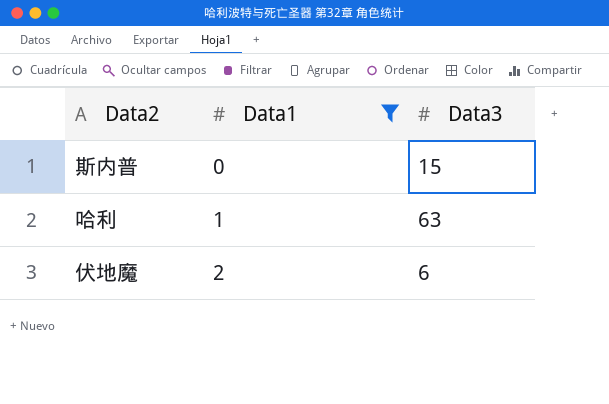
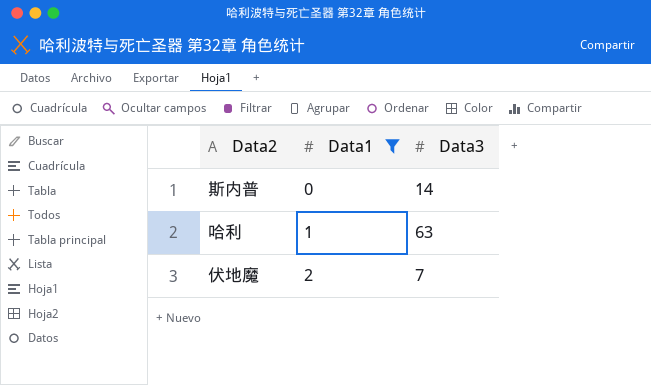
斯内普 | Data3: 15 -> 14
伏地魔 | Data3: 6 -> 7

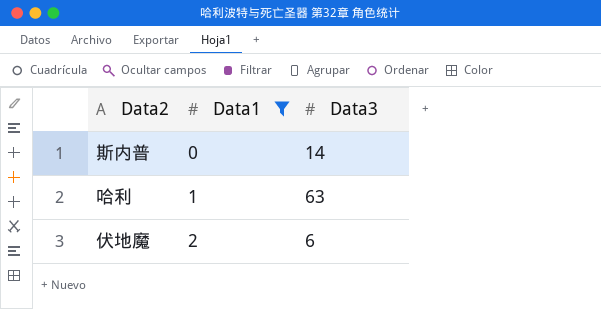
伏地魔 | Data3: 7 -> 6

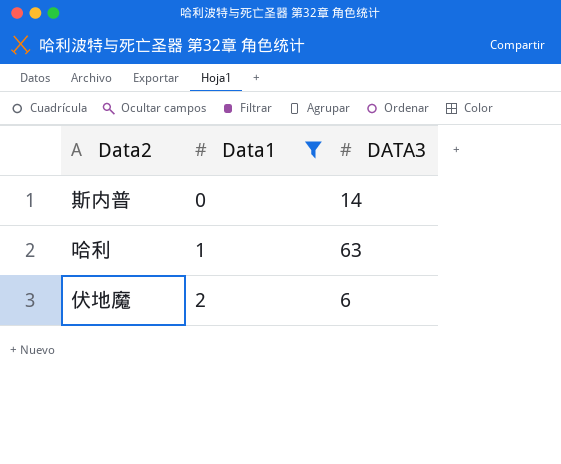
column name: Data3 -> DATA3

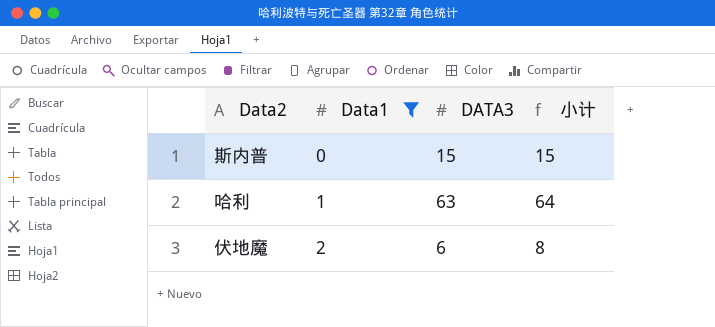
column 小计 | formula: none -> [Data1] + [DATA3]
斯内普 | DATA3: 14 -> 15

